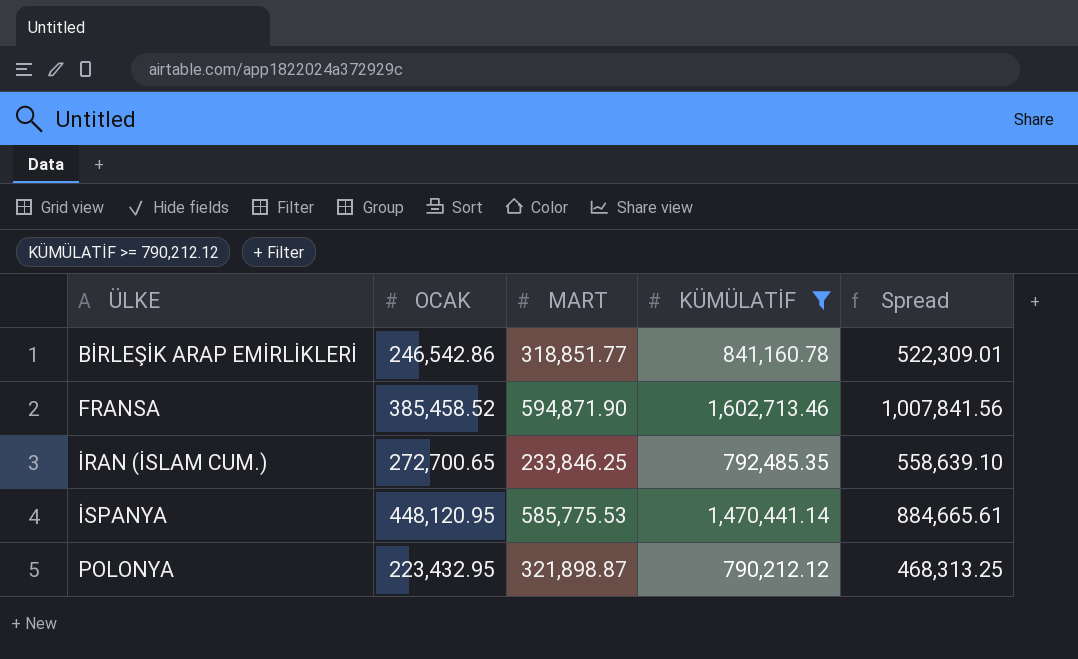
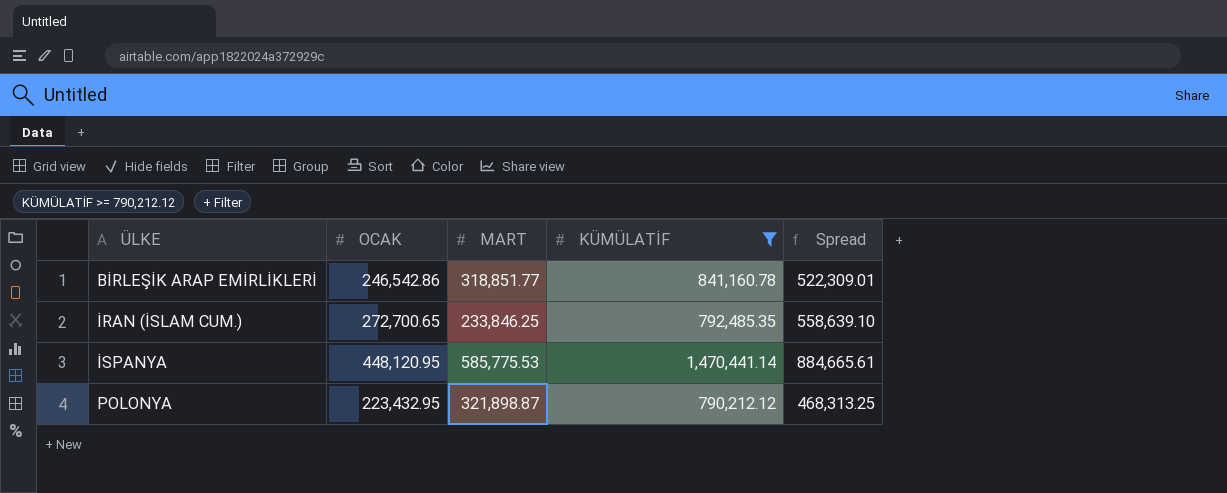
row FRANSA: 385,458.52 | 594,871.90 | 1,602,713.46 | 1,007,841.56 -> none

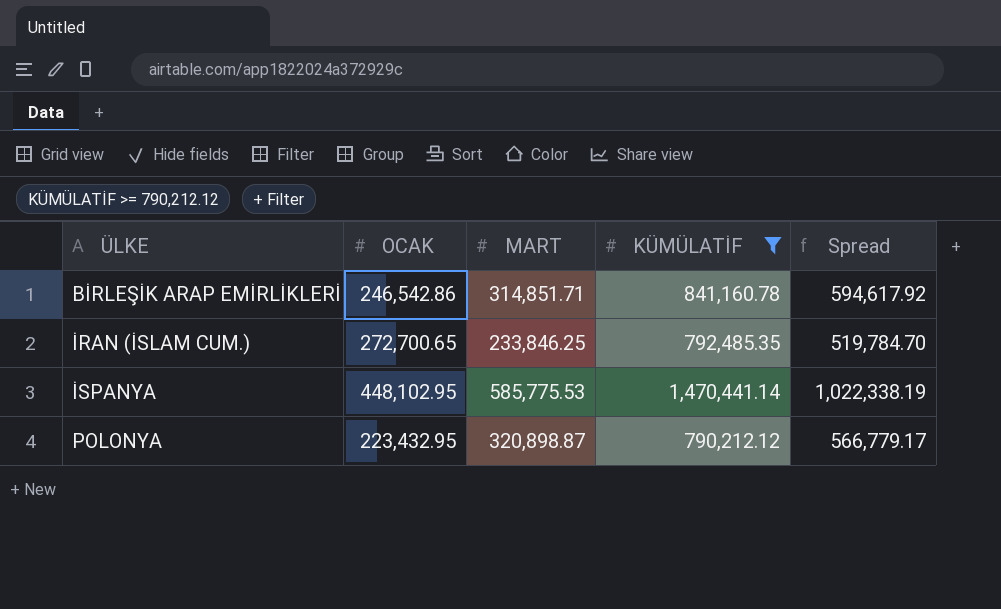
column Spread | formula: [KÜMÜLATİF] - [MART] -> [KÜMÜLATİF] - [OCAK]
BİRLEŞİK ARAP EMİRLİKLERİ | MART: 318,851.77 -> 314,851.71
İSPANYA | OCAK: 448,120.95 -> 448,102.95
POLONYA | MART: 321,898.87 -> 320,898.87

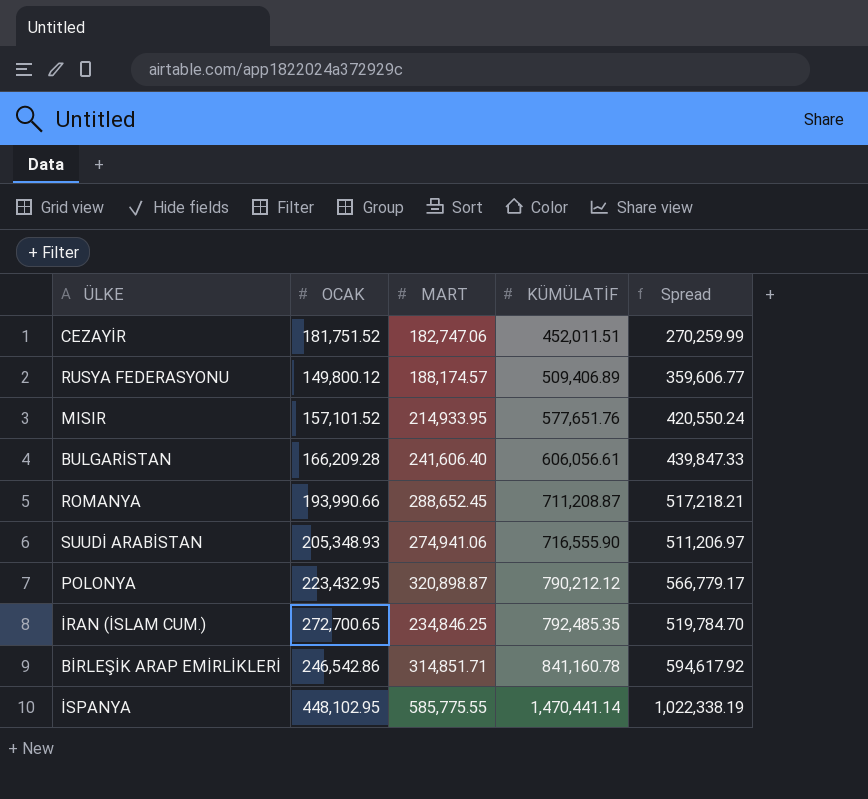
filter: KÜMÜLATİF >= 790,212.12 -> none
row order: ÜLKE ascending -> KÜMÜLATİF ascending
İRAN (İSLAM CUM.) | MART: 233,846.25 -> 234,846.25
İSPANYA | MART: 585,775.53 -> 585,775.55

